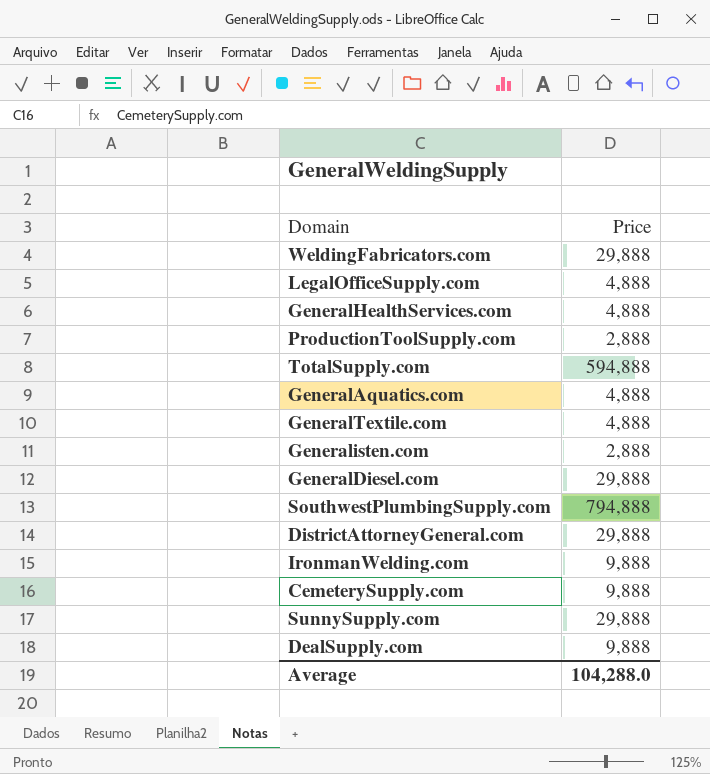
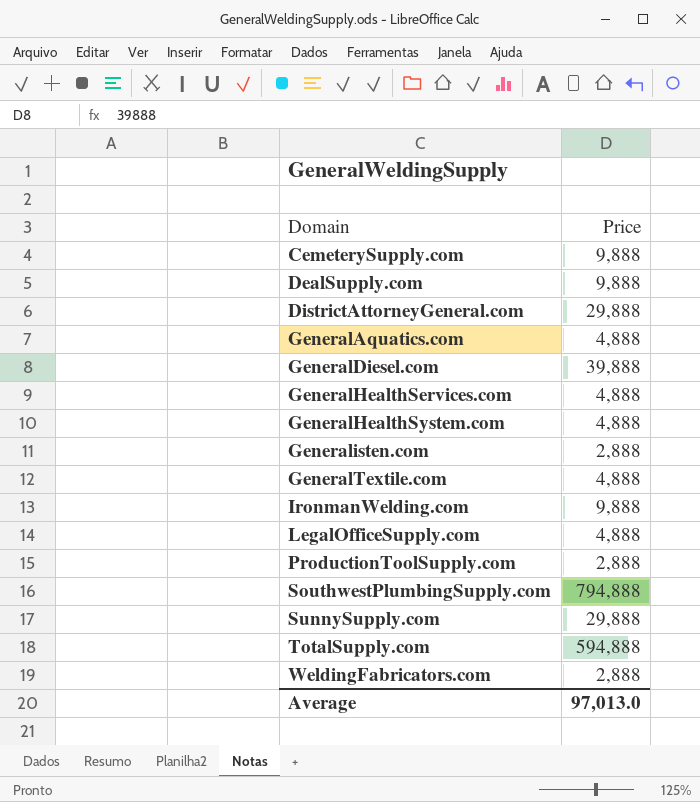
row order: none -> Domain ascending
GeneralDiesel.com | Price: 29,888 -> 39,888
row GeneralHealthSystem.com: none -> 4,888
WeldingFabricators.com | Price: 29,888 -> 2,888
Average | Price: 104,288.0 -> 97,013.0

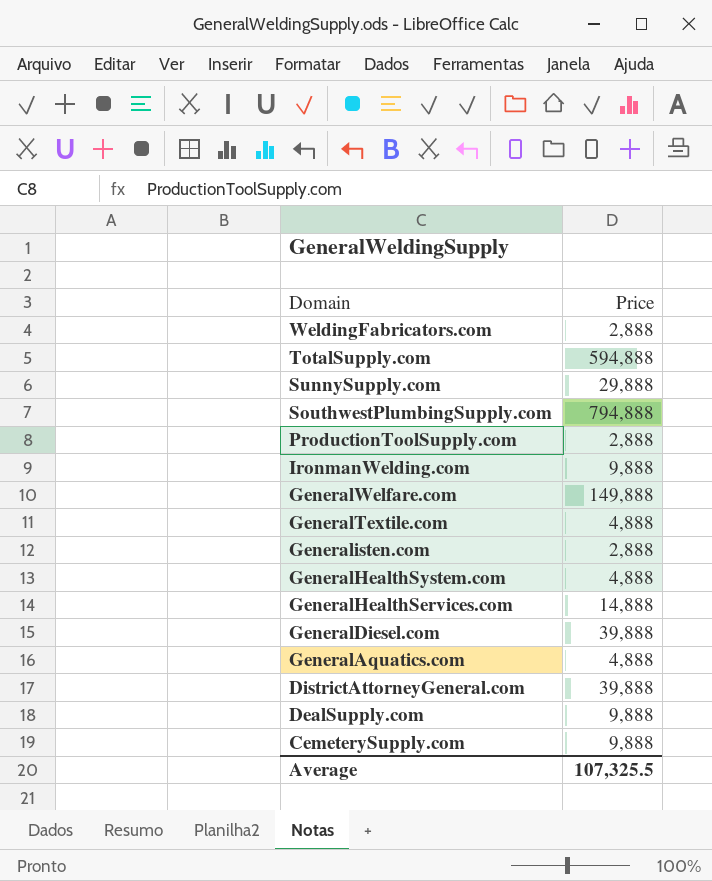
row order: Domain ascending -> Domain descending
row LegalOfficeSupply.com: 4,888 -> none
row GeneralWelfare.com: none -> 149,888
GeneralHealthServices.com | Price: 4,888 -> 14,888
DistrictAttorneyGeneral.com | Price: 29,888 -> 39,888
Average | Price: 97,013.0 -> 107,325.5

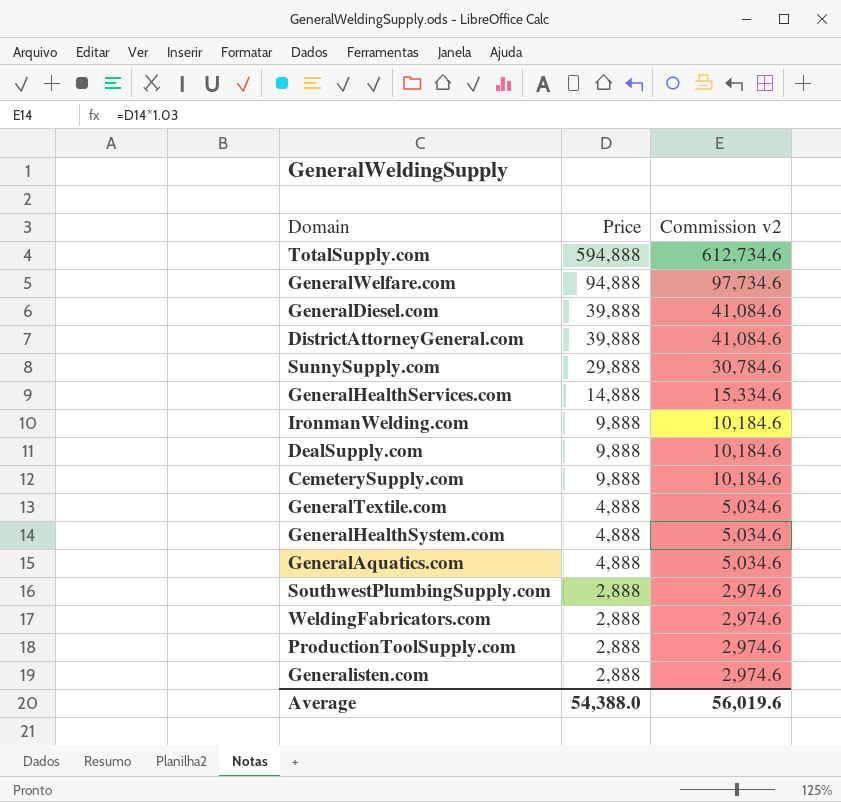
row order: Domain descending -> Price descending
column Commission v2 | formula: none -> [Price] * 1.03
GeneralWelfare.com | Price: 149,888 -> 94,888
SouthwestPlumbingSupply.com | Price: 794,888 -> 2,888
Average | Price: 107,325.5 -> 54,388.0

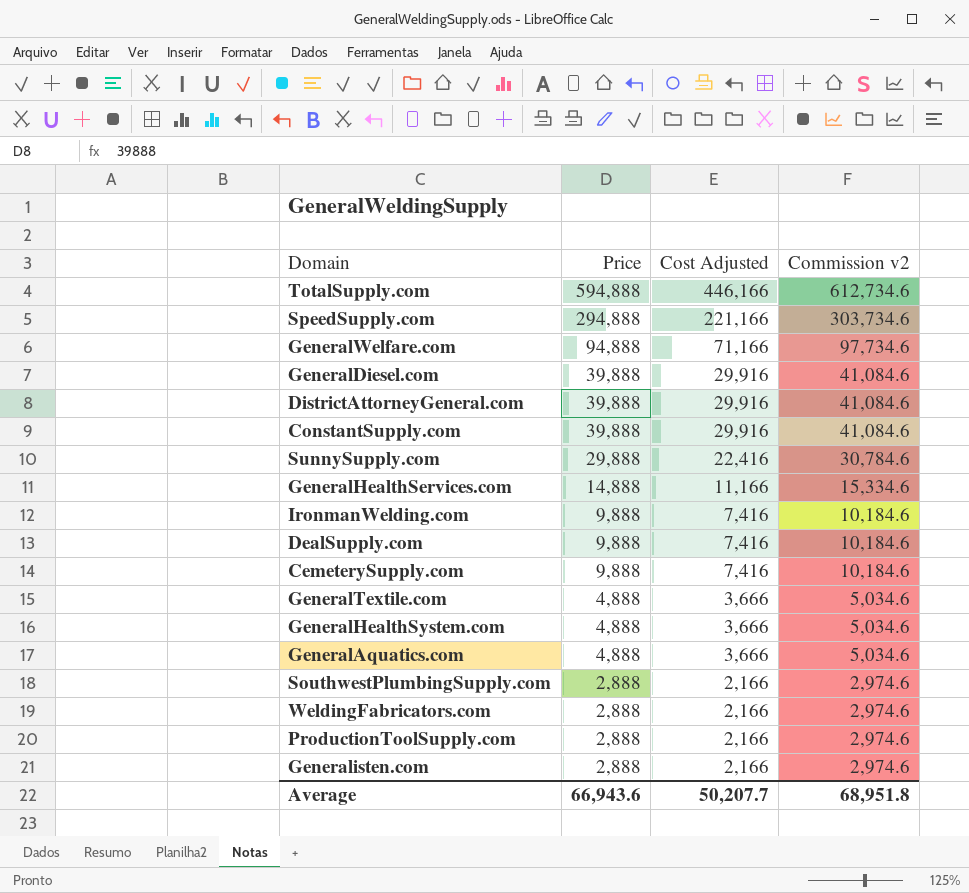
column Cost Adjusted | formula: none -> [Price] * 0.75
row SpeedSupply.com: none -> 294,888 | 221,166 | 303,734.6
row ConstantSupply.com: none -> 39,888 | 29,916 | 41,084.6
Average | Price: 54,388.0 -> 66,943.6
Average | Commission v2: 56,019.6 -> 68,951.8

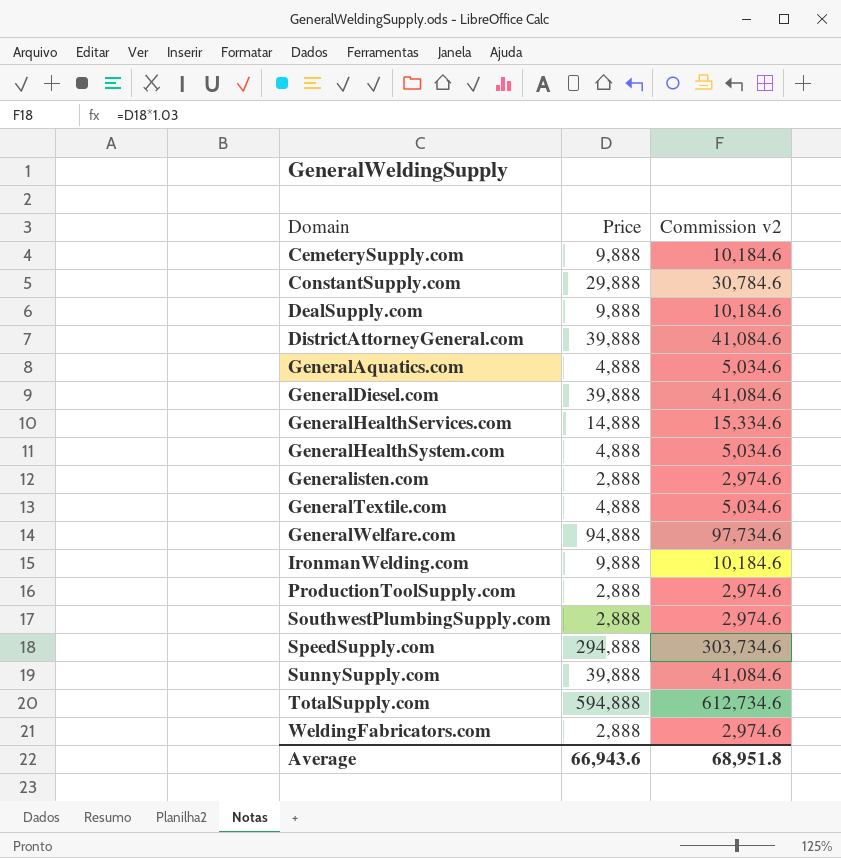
row order: Price descending -> Domain ascending
column Cost Adjusted | formula: [Price] * 0.75 -> none
ConstantSupply.com | Price: 39,888 -> 29,888
ConstantSupply.com | Commission v2: 41,084.6 -> 30,784.6
SunnySupply.com | Price: 29,888 -> 39,888
SunnySupply.com | Commission v2: 30,784.6 -> 41,084.6

